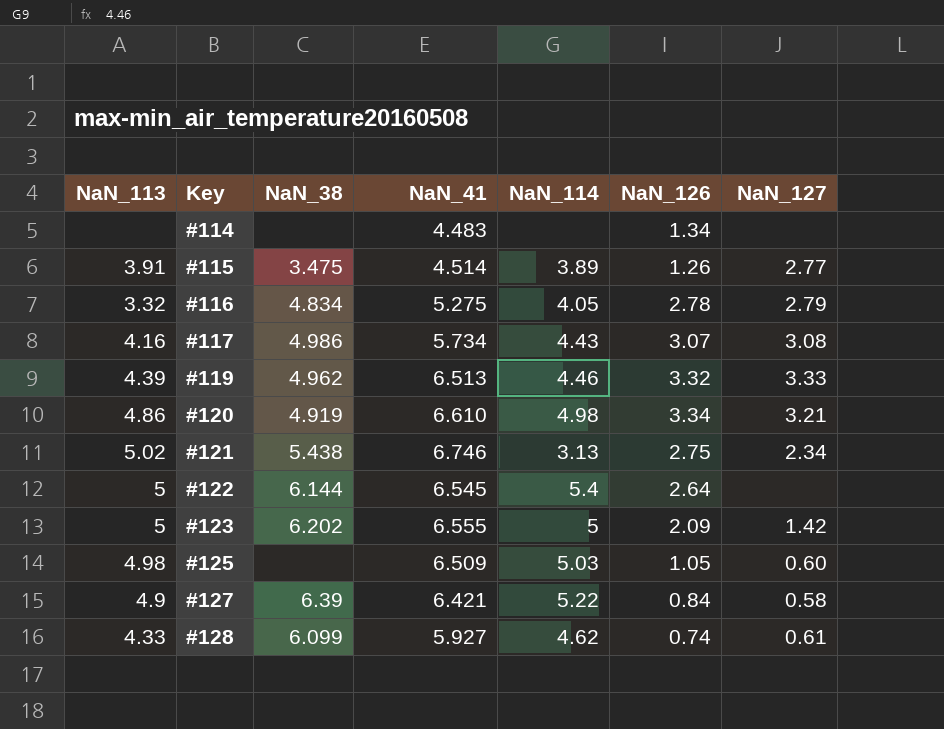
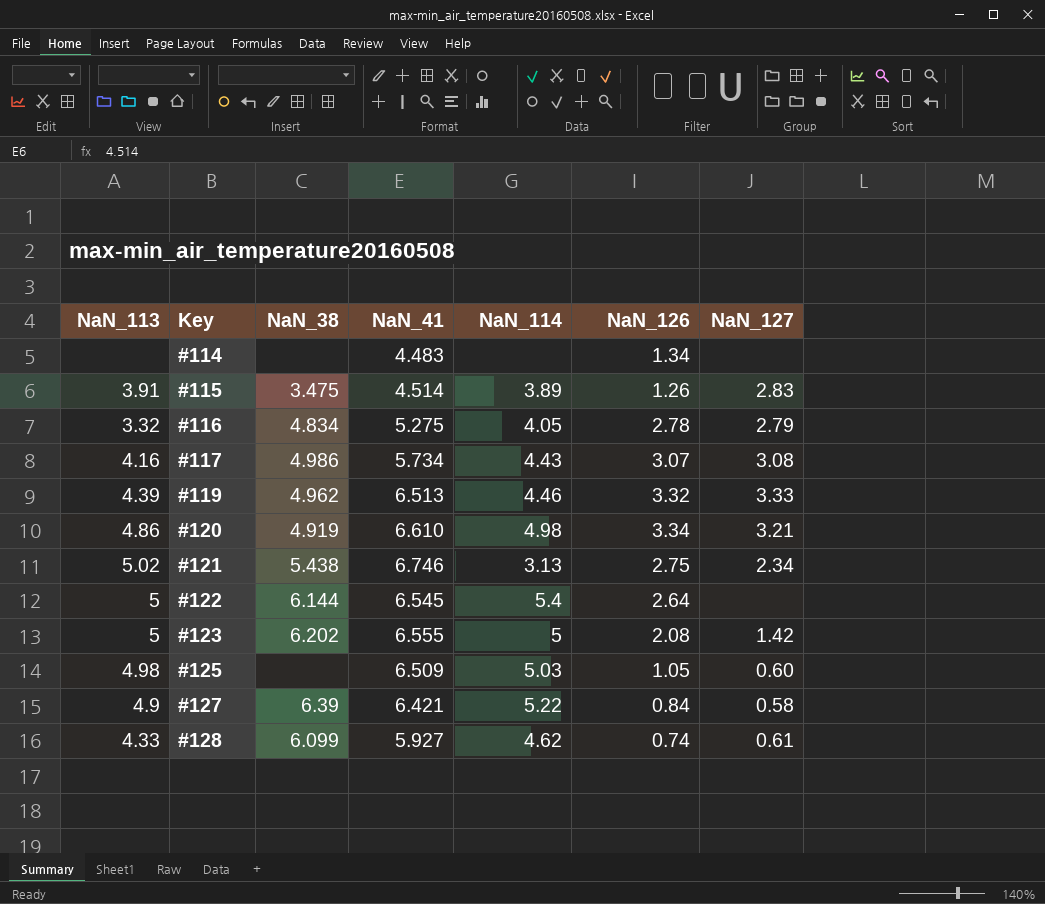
#115 | NaN_127: 2.77 -> 2.83
#123 | NaN_126: 2.09 -> 2.08

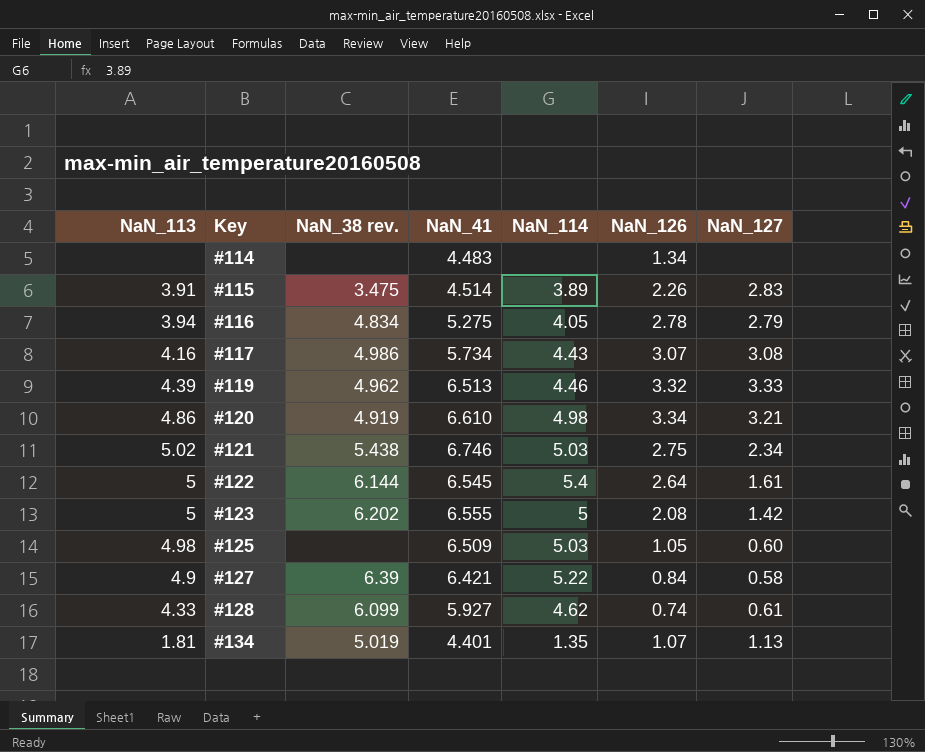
column name: NaN_38 -> NaN_38 rev.
#115 | NaN_126: 1.26 -> 2.26
#116 | NaN_113: 3.32 -> 3.94
#121 | NaN_114: 3.13 -> 5.03
#122 | NaN_127: none -> 1.61
row #134: none -> 1.81 | 5.019 | 4.401 | 1.35 | 1.07 | 1.13

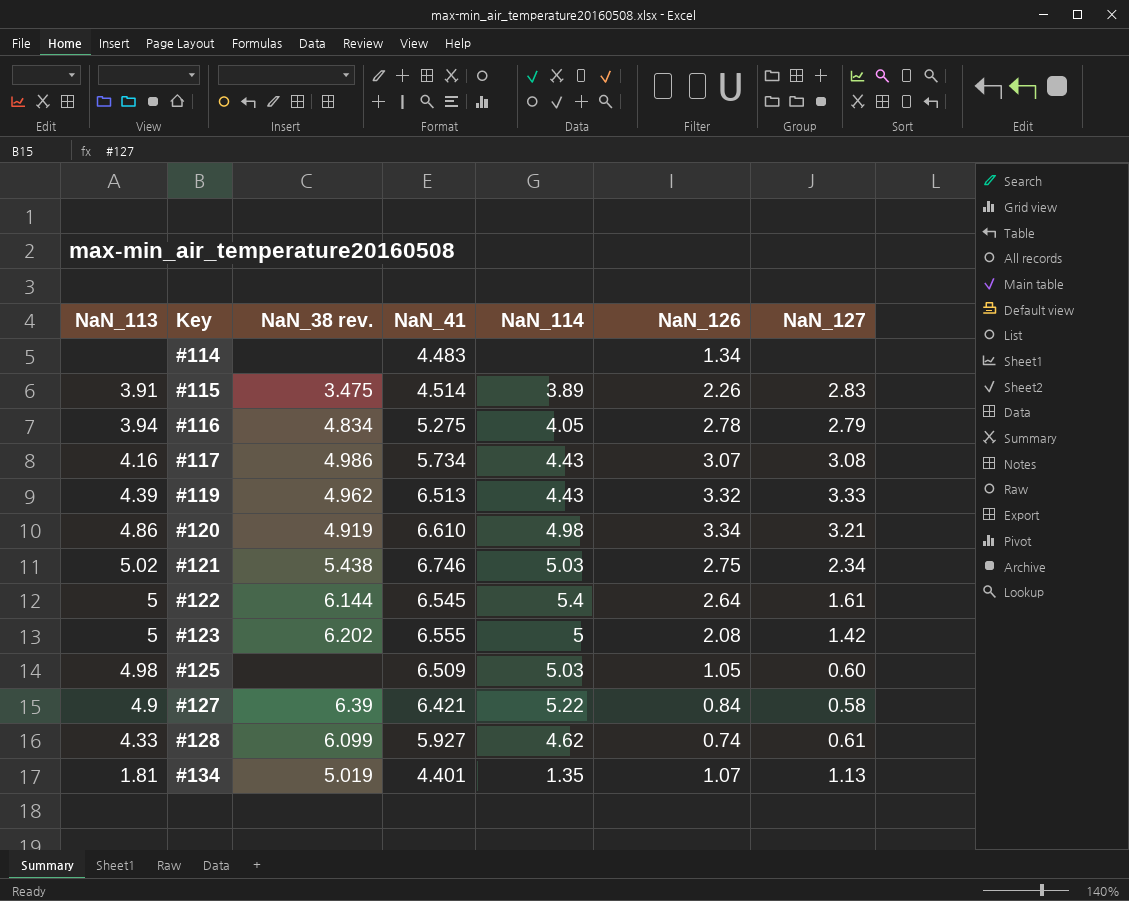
#119 | NaN_114: 4.46 -> 4.43

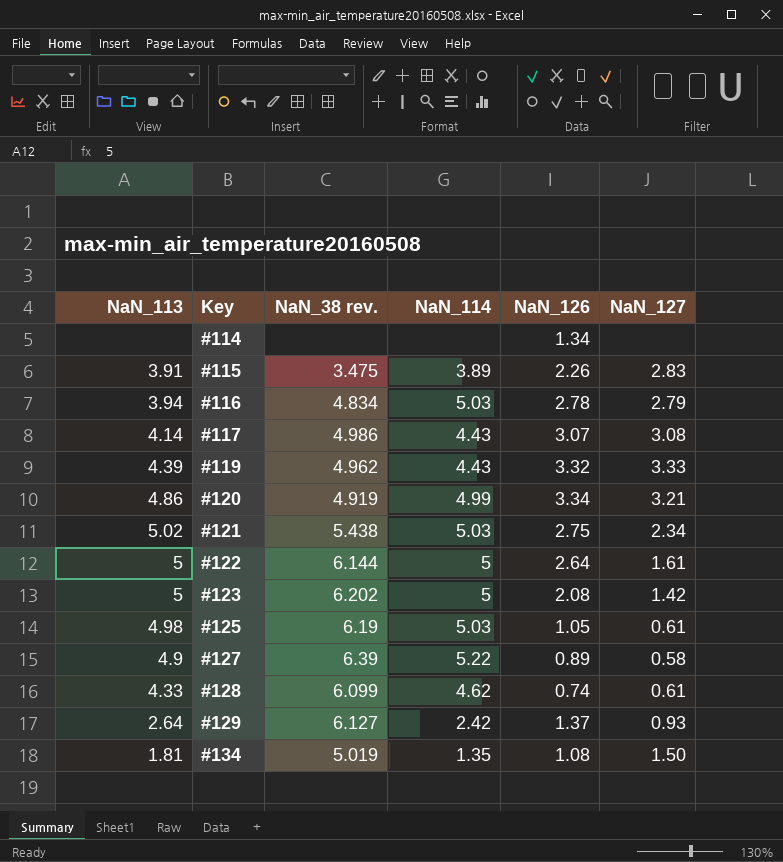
column NaN_41 | position: 4 -> none
#116 | NaN_114: 4.05 -> 5.03
#117 | NaN_113: 4.16 -> 4.14
#120 | NaN_114: 4.98 -> 4.99
#122 | NaN_114: 5.4 -> 5
#125 | NaN_38 rev.: none -> 6.19
#125 | NaN_127: 0.60 -> 0.61
#127 | NaN_126: 0.84 -> 0.89
row #129: none -> 2.64 | 6.127 | 2.42 | 1.37 | 0.93
#134 | NaN_126: 1.07 -> 1.08
#134 | NaN_127: 1.13 -> 1.50

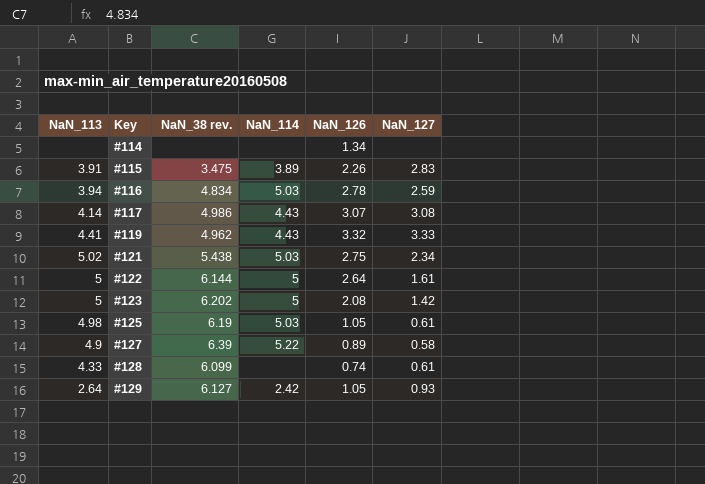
row #120: 4.86 | 4.919 | 4.99 | 3.34 | 3.21 -> none
row #134: 1.81 | 5.019 | 1.35 | 1.08 | 1.50 -> none
#116 | NaN_127: 2.79 -> 2.59
#119 | NaN_113: 4.39 -> 4.41
#128 | NaN_114: 4.62 -> none
#129 | NaN_126: 1.37 -> 1.05

